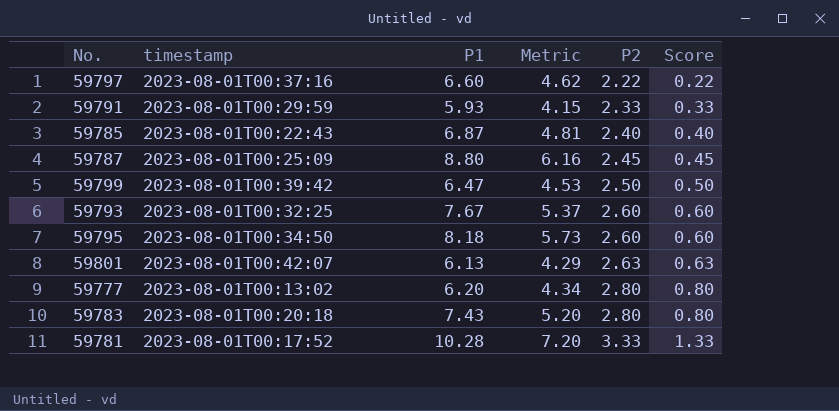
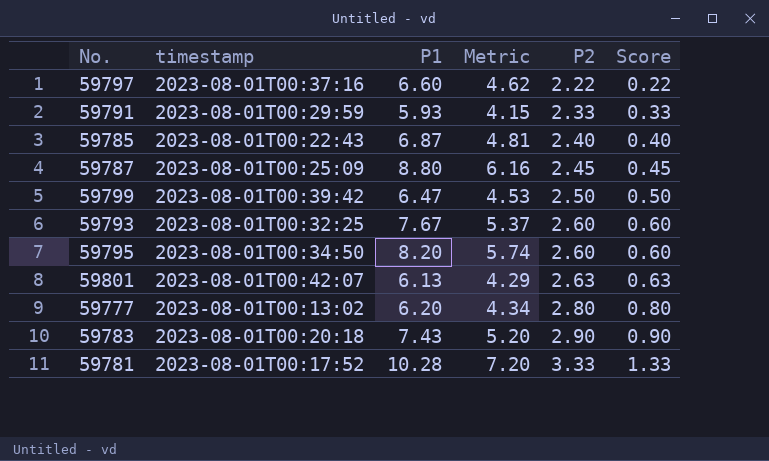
59795 | P1: 8.18 -> 8.20
59795 | Metric: 5.73 -> 5.74
59783 | P2: 2.80 -> 2.90
59783 | Score: 0.80 -> 0.90

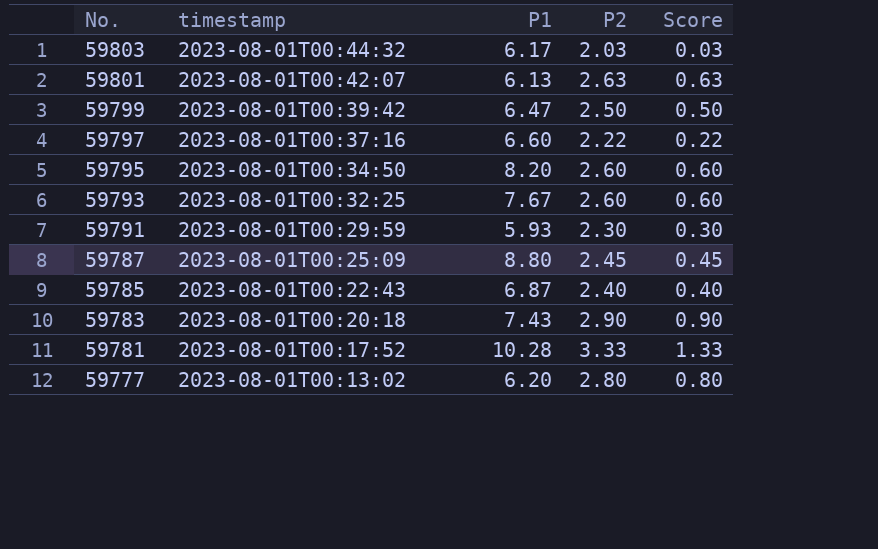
row order: P2 ascending -> No. descending
column Metric | formula: [P1] * 0.7 -> none
row 59803: none -> 2023-08-01T00:44:32 | 6.17 | 2.03 | 0.03
59791 | P2: 2.33 -> 2.30
59791 | Score: 0.33 -> 0.30

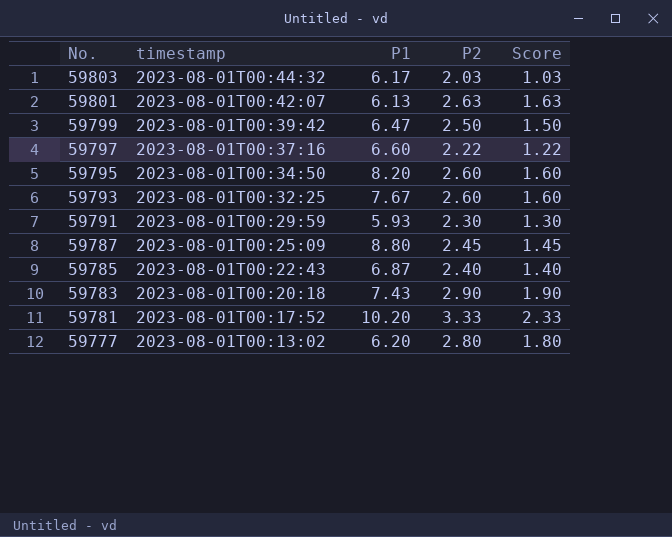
column Score | formula: [P2] - 2 -> [P2] - 1
59781 | P1: 10.28 -> 10.20

